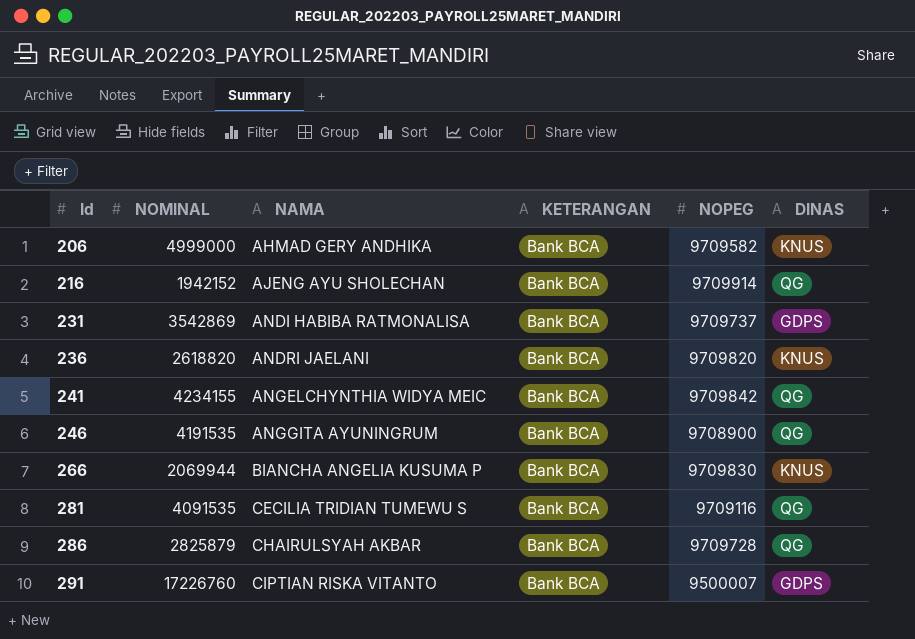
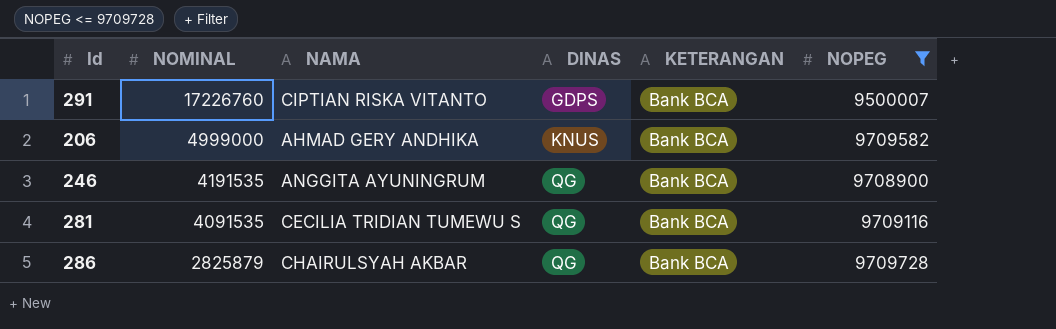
filter: none -> NOPEG <= 9709728
row order: Id ascending -> NOMINAL descending
column DINAS | position: 6 -> 4

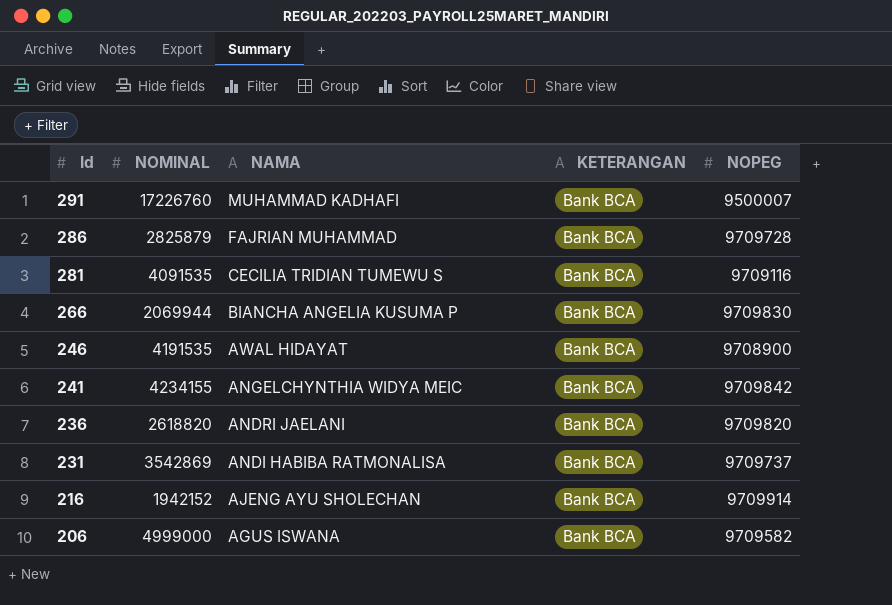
filter: NOPEG <= 9709728 -> none
row order: NOMINAL descending -> Id descending
column DINAS | position: 4 -> none
291 | NAMA: CIPTIAN RISKA VITANTO -> MUHAMMAD KADHAFI
286 | NAMA: CHAIRULSYAH AKBAR -> FAJRIAN MUHAMMAD
246 | NAMA: ANGGITA AYUNINGRUM -> AWAL HIDAYAT
206 | NAMA: AHMAD GERY ANDHIKA -> AGUS ISWANA

